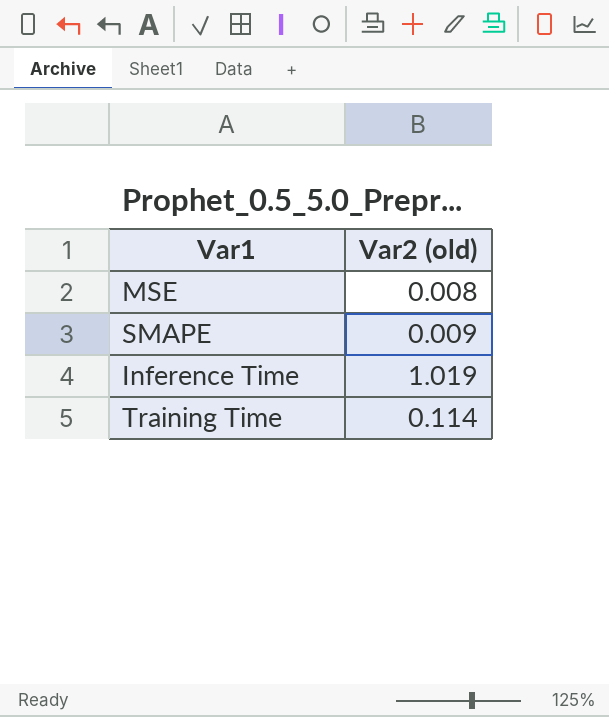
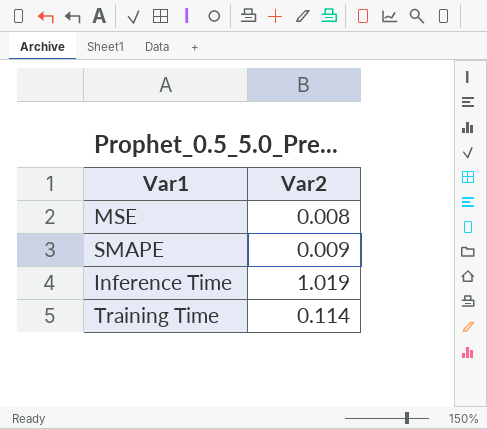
column name: Var2 (old) -> Var2

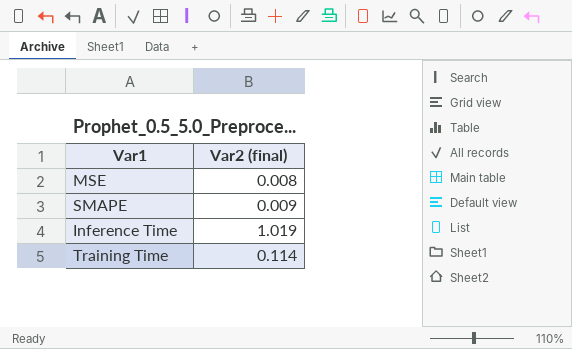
column name: Var2 -> Var2 (final)

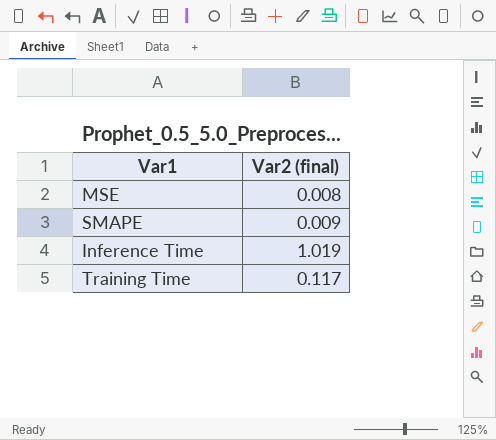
Training Time | Var2 (final): 0.114 -> 0.117

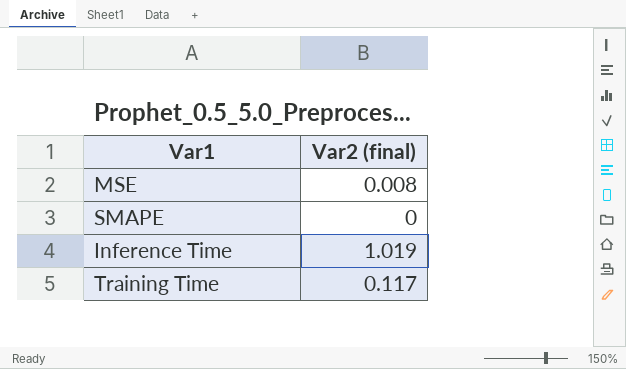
SMAPE | Var2 (final): 0.009 -> 0

